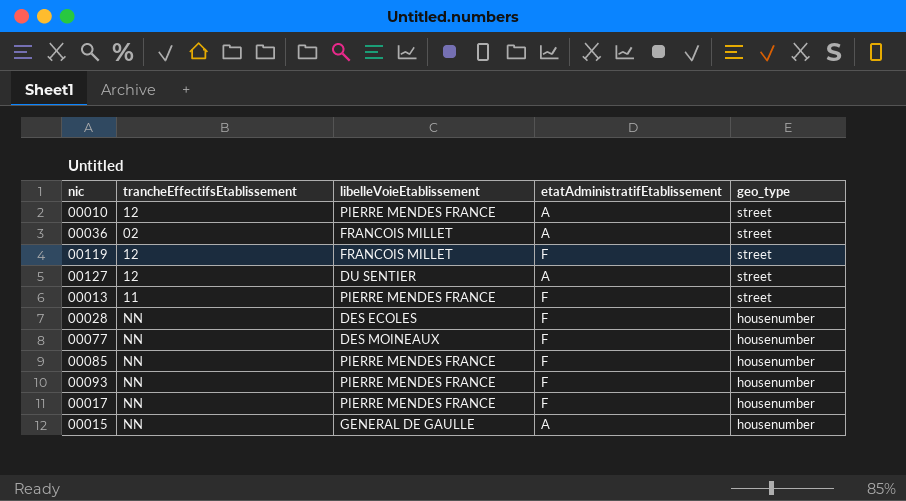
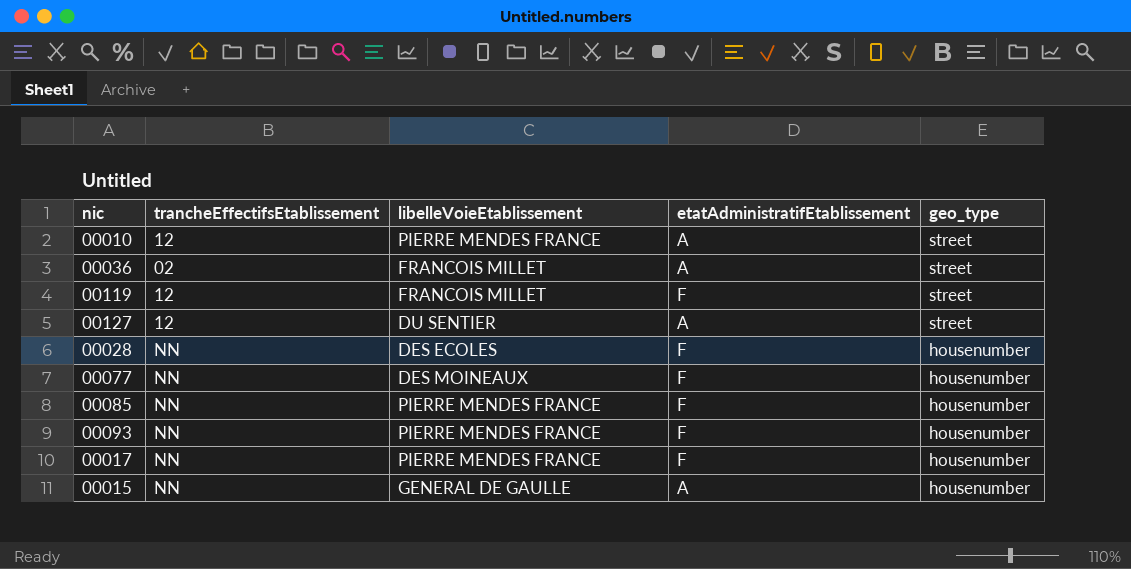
row 00013: 11 | PIERRE MENDES FRANCE | F | street -> none

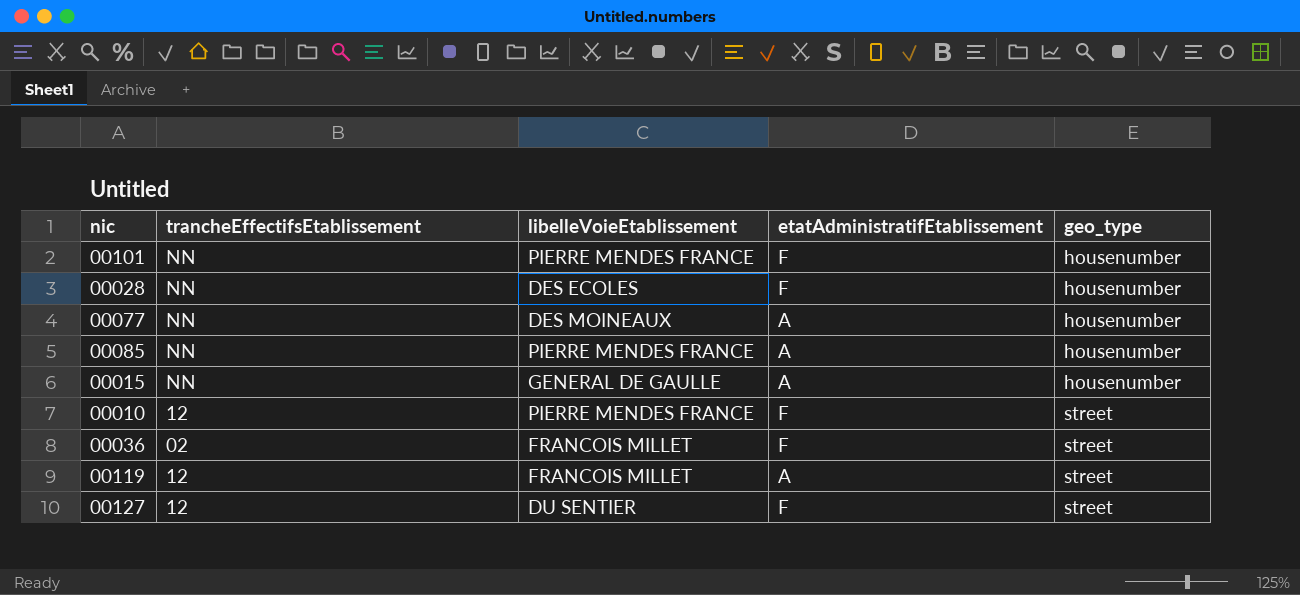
row order: geo_type descending -> geo_type ascending
row 00093: NN | PIERRE MENDES FRANCE | F | housenumber -> none
row 00017: NN | PIERRE MENDES FRANCE | F | housenumber -> none
row 00101: none -> NN | PIERRE MENDES FRANCE | F | housenumber
00077 | etatAdministratifEtablissement: F -> A
00085 | etatAdministratifEtablissement: F -> A
00010 | etatAdministratifEtablissement: A -> F
00036 | etatAdministratifEtablissement: A -> F
00119 | etatAdministratifEtablissement: F -> A
00127 | etatAdministratifEtablissement: A -> F

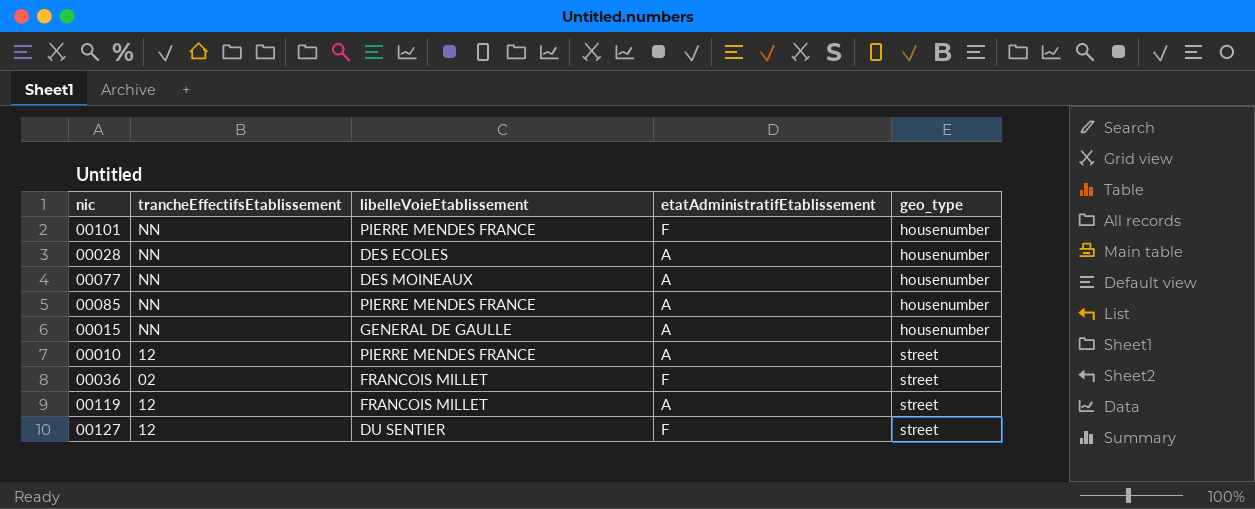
00028 | etatAdministratifEtablissement: F -> A
00010 | etatAdministratifEtablissement: F -> A

